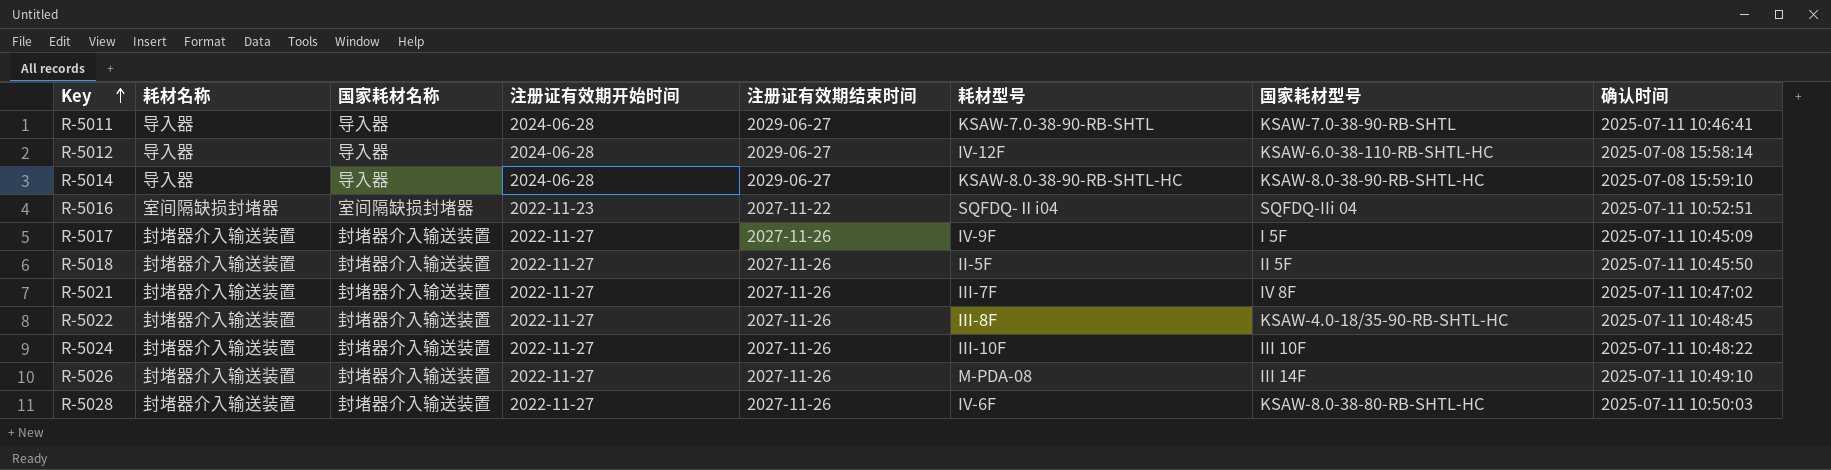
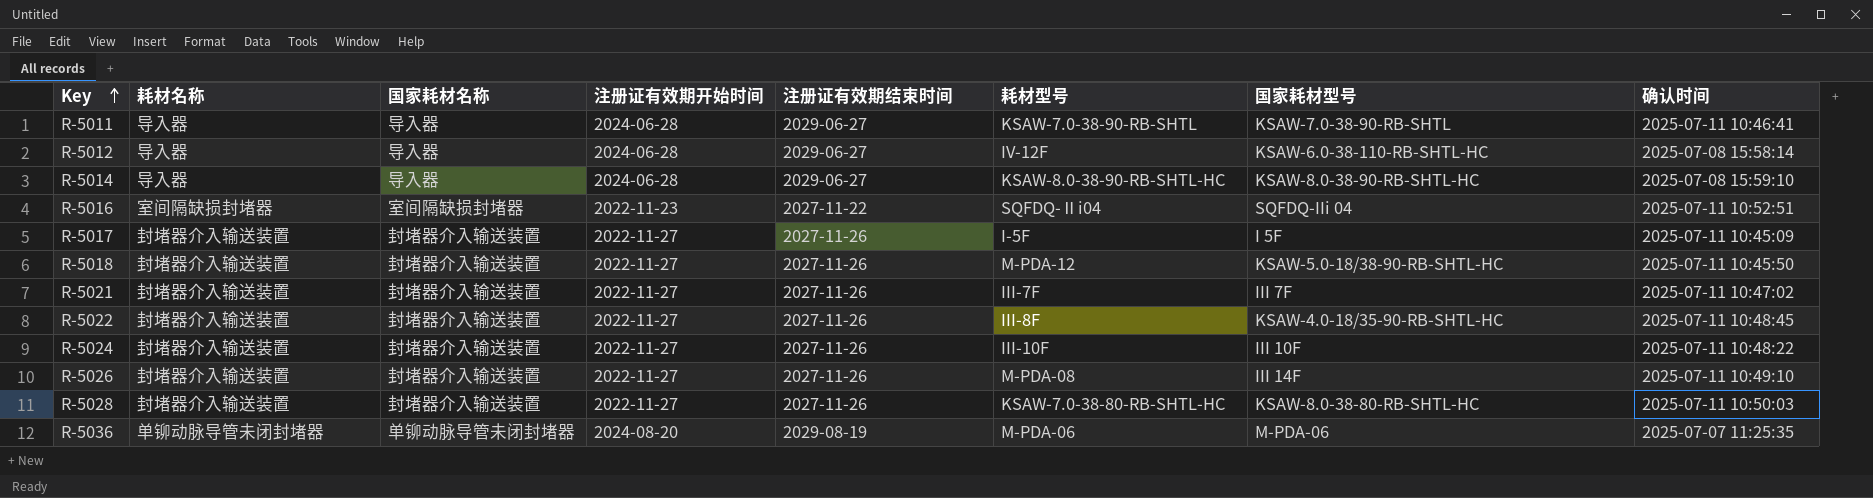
R-5017 | 耗材型号: IV-9F -> I-5F
R-5018 | 耗材型号: II-5F -> M-PDA-12
R-5018 | 国家耗材型号: II 5F -> KSAW-5.0-18/38-90-RB-SHTL-HC
R-5021 | 国家耗材型号: IV 8F -> III 7F
R-5028 | 耗材型号: IV-6F -> KSAW-7.0-38-80-RB-SHTL-HC
row R-5036: none -> 单铆动脉导管未闭封堵器 | 单铆动脉导管未闭封堵器 | 2024-08-20 | 2029-08-19 | M-PDA-06 | M-PDA-06 | 2025-07-07 11:25:35

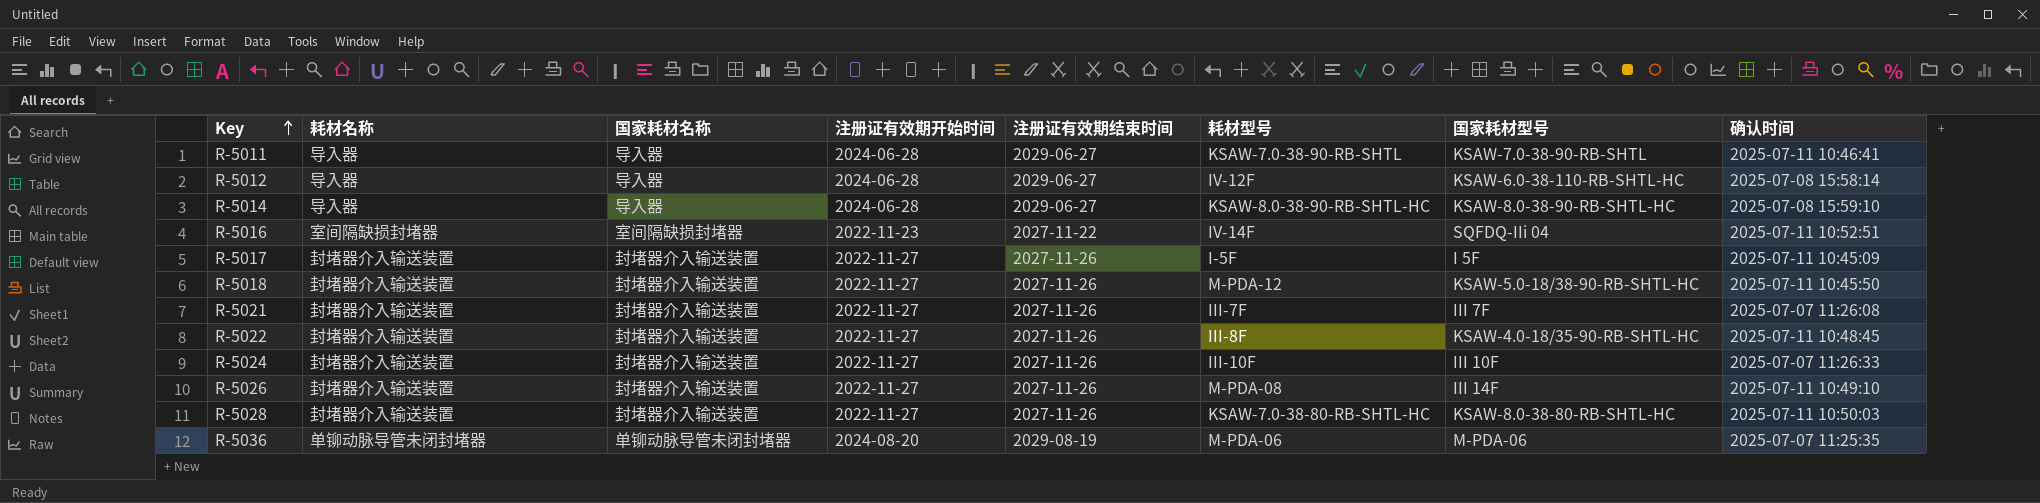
R-5016 | 耗材型号: SQFDQ-Ⅱi04 -> IV-14F
R-5021 | 确认时间: 2025-07-11 10:47:02 -> 2025-07-07 11:26:08
R-5024 | 确认时间: 2025-07-11 10:48:22 -> 2025-07-07 11:26:33

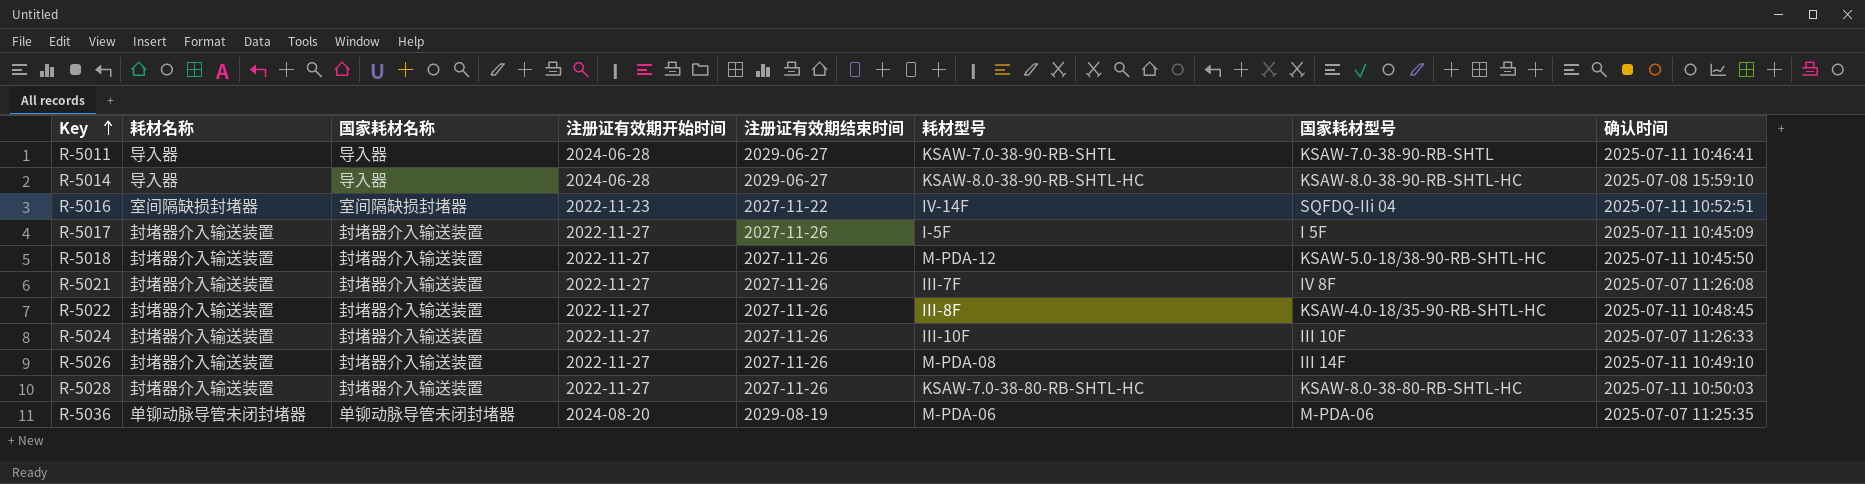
row R-5012: 导入器 | 导入器 | 2024-06-28 | 2029-06-27 | IV-12F | KSAW-6.0-38-110-RB-SHTL-HC | 2025-07-08 15:58:14 -> none
R-5021 | 国家耗材型号: III 7F -> IV 8F

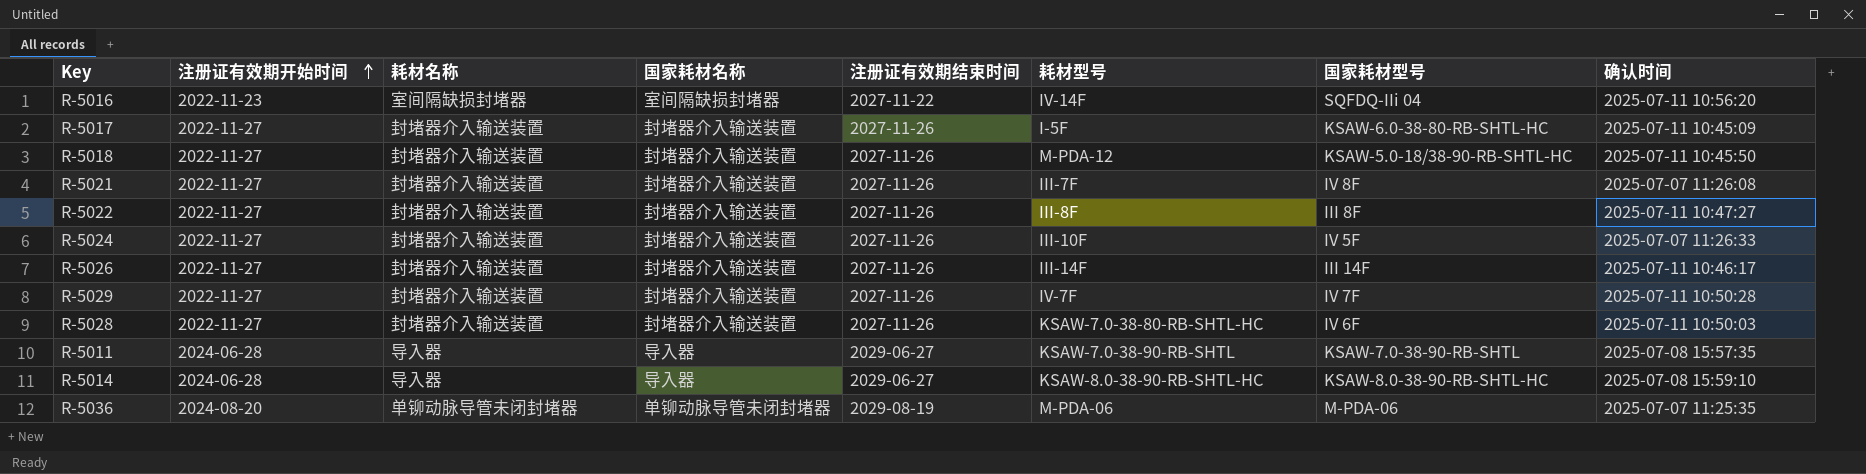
row order: Key ascending -> 注册证有效期开始时间 ascending
column 注册证有效期开始时间 | position: 4 -> 2
R-5016 | 确认时间: 2025-07-11 10:52:51 -> 2025-07-11 10:56:20
R-5017 | 国家耗材型号: I 5F -> KSAW-6.0-38-80-RB-SHTL-HC
R-5022 | 国家耗材型号: KSAW-4.0-18/35-90-RB-SHTL-HC -> III 8F
R-5022 | 确认时间: 2025-07-11 10:48:45 -> 2025-07-11 10:47:27
R-5024 | 国家耗材型号: III 10F -> IV 5F
R-5026 | 耗材型号: M-PDA-08 -> III-14F
R-5026 | 确认时间: 2025-07-11 10:49:10 -> 2025-07-11 10:46:17
row R-5029: none -> 2022-11-27 | 封堵器介入输送装置 | 封堵器介入输送装置 | 2027-11-26 | IV-7F | IV 7F | 2025-07-11 10:50:28
R-5028 | 国家耗材型号: KSAW-8.0-38-80-RB-SHTL-HC -> IV 6F
R-5011 | 确认时间: 2025-07-11 10:46:41 -> 2025-07-08 15:57:35

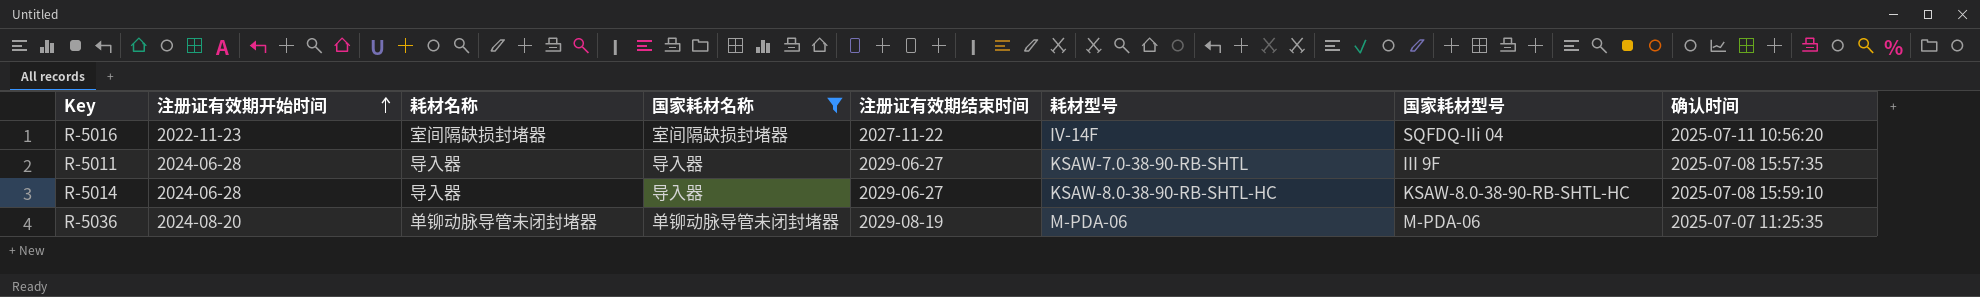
filter: none -> 国家耗材名称 != 封堵器介入输送装置
R-5011 | 国家耗材型号: KSAW-7.0-38-90-RB-SHTL -> III 9F

